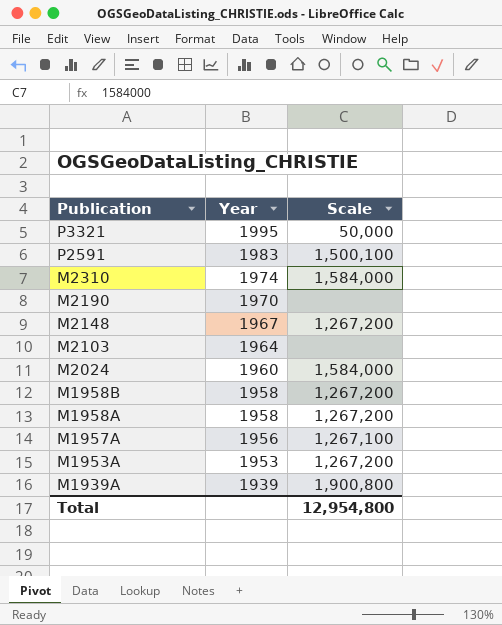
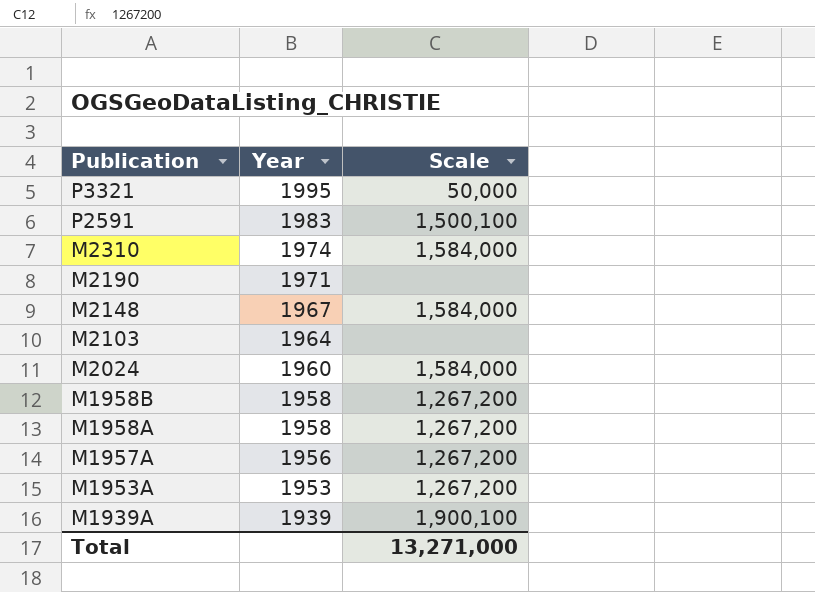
M2190 | Year: 1970 -> 1971
M2148 | Scale: 1,267,200 -> 1,584,000
M1957A | Scale: 1,267,100 -> 1,267,200
M1939A | Scale: 1,900,800 -> 1,900,100
Total | Scale: 12,954,800 -> 13,271,000

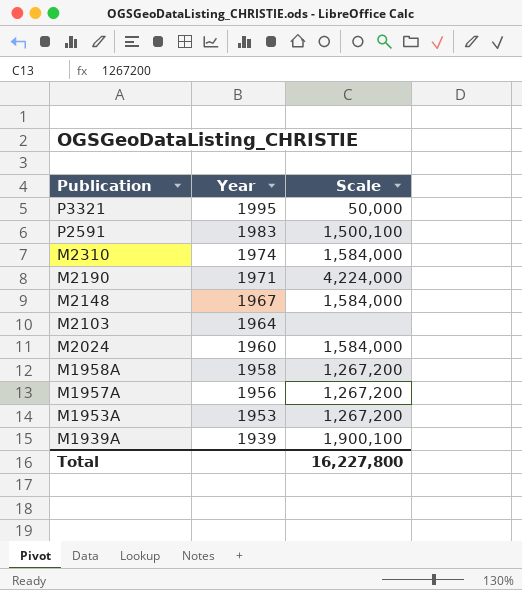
row M1958B: 1958 | 1,267,200 -> none
M2190 | Scale: none -> 4,224,000
Total | Scale: 13,271,000 -> 16,227,800

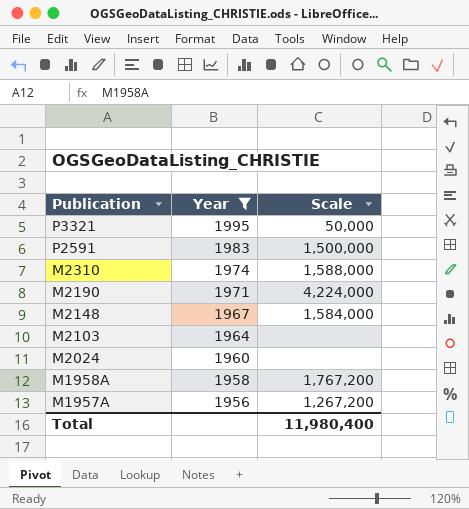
filter: none -> Year >= 1956
P2591 | Scale: 1,500,100 -> 1,500,000
M2310 | Scale: 1,584,000 -> 1,588,000
M2024 | Scale: 1,584,000 -> none
M1958A | Scale: 1,267,200 -> 1,767,200
Total | Scale: 16,227,800 -> 11,980,400

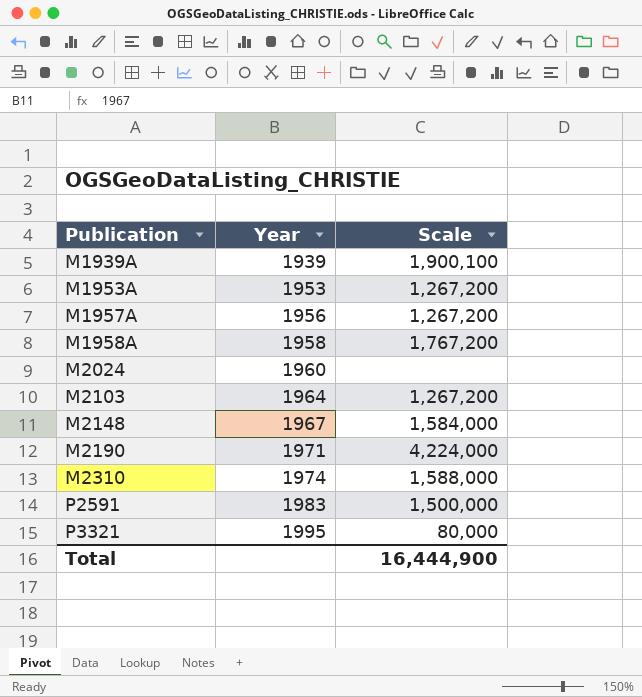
filter: Year >= 1956 -> none
row order: Publication descending -> Publication ascending
M2103 | Scale: none -> 1,267,200
P3321 | Scale: 50,000 -> 80,000
Total | Scale: 11,980,400 -> 16,444,900

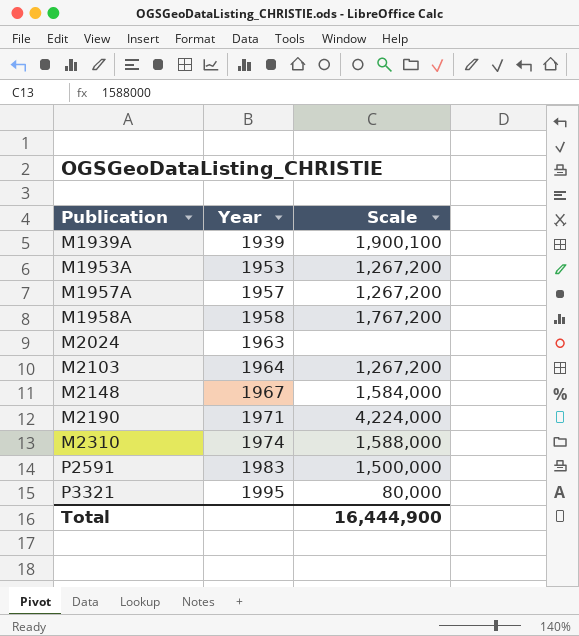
M1957A | Year: 1956 -> 1957
M2024 | Year: 1960 -> 1963

